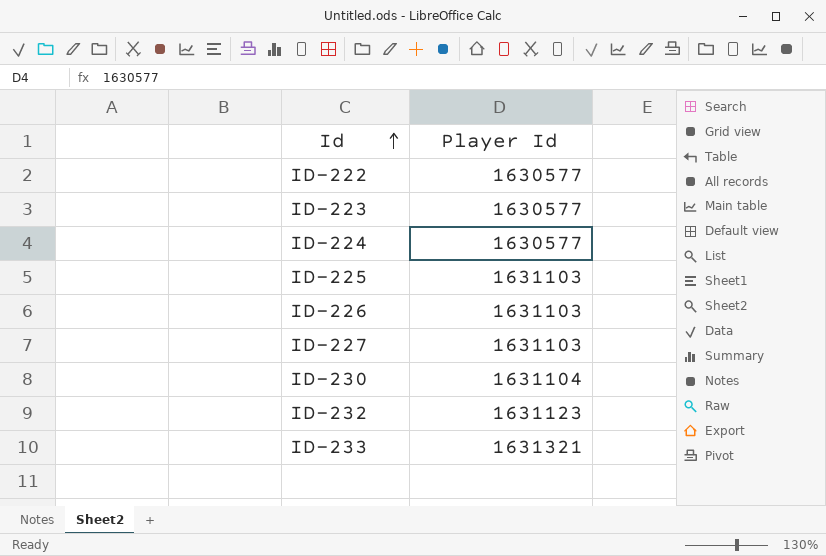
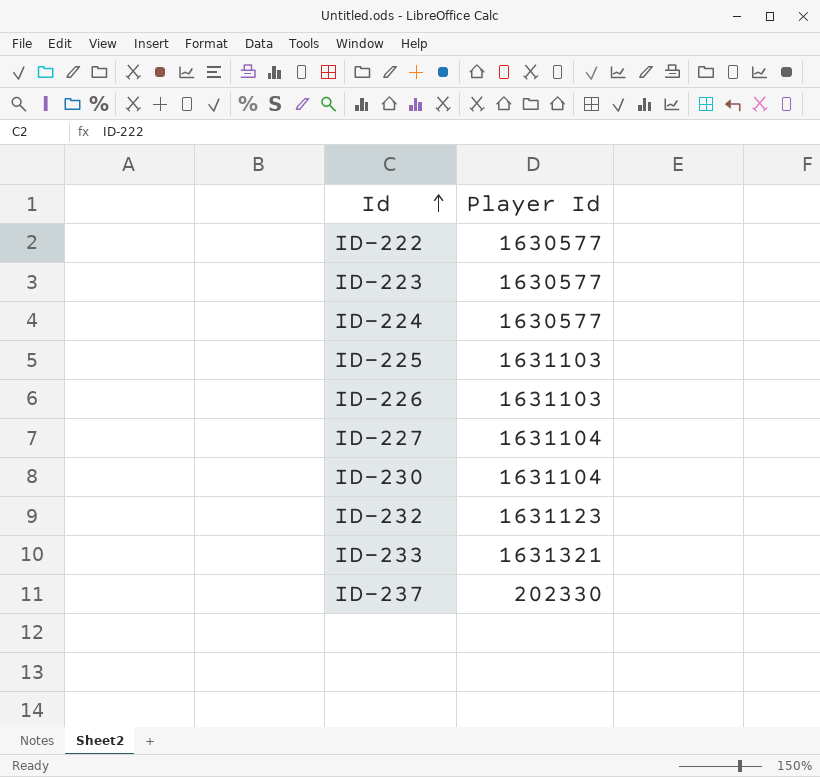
ID-227 | Player Id: 1631103 -> 1631104
row ID-237: none -> 202330

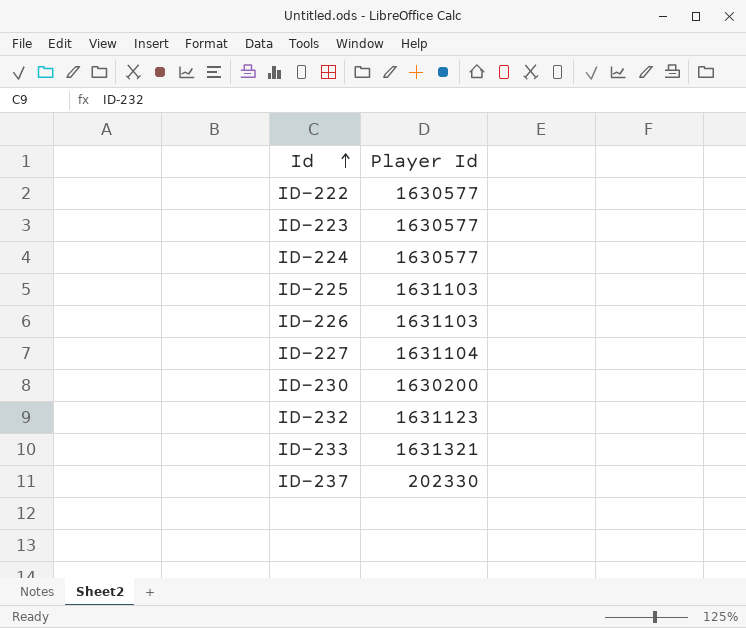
ID-230 | Player Id: 1631104 -> 1630200

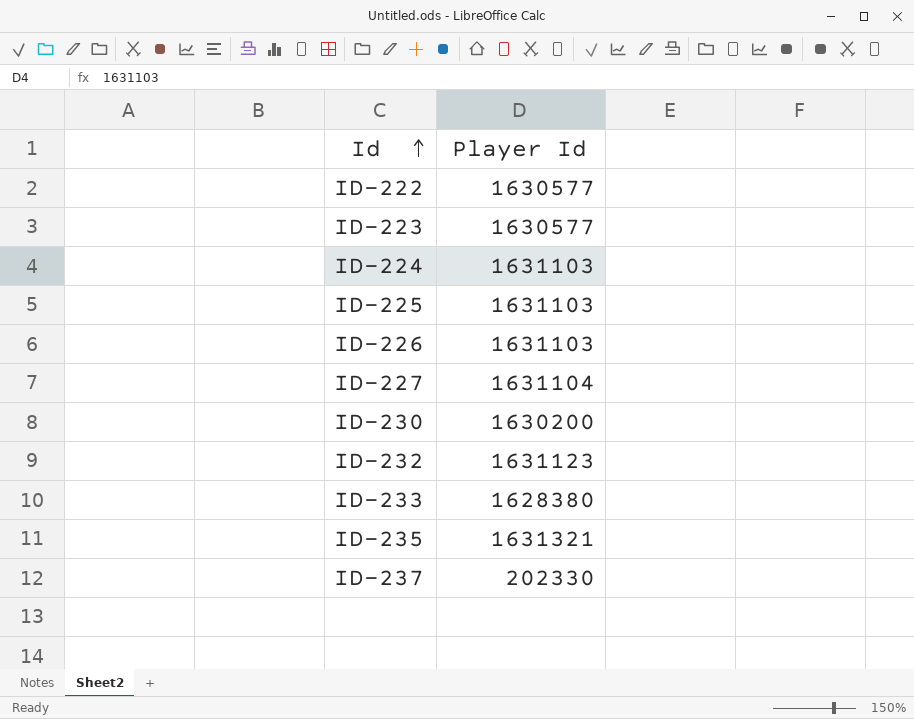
ID-224 | Player Id: 1630577 -> 1631103
ID-233 | Player Id: 1631321 -> 1628380
row ID-235: none -> 1631321

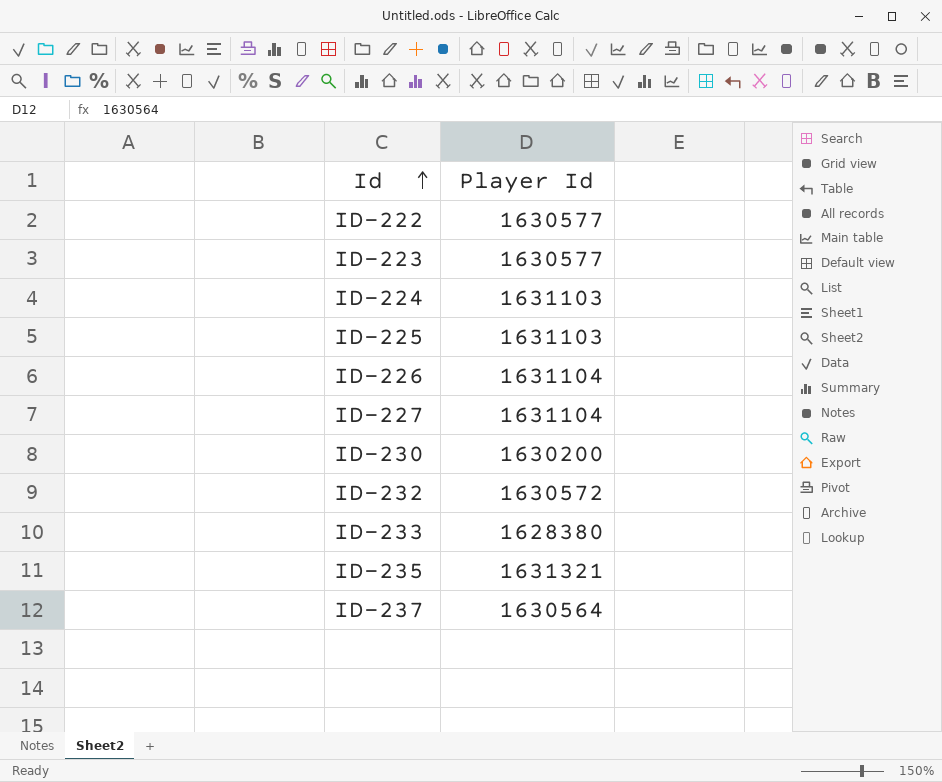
ID-226 | Player Id: 1631103 -> 1631104
ID-232 | Player Id: 1631123 -> 1630572
ID-237 | Player Id: 202330 -> 1630564

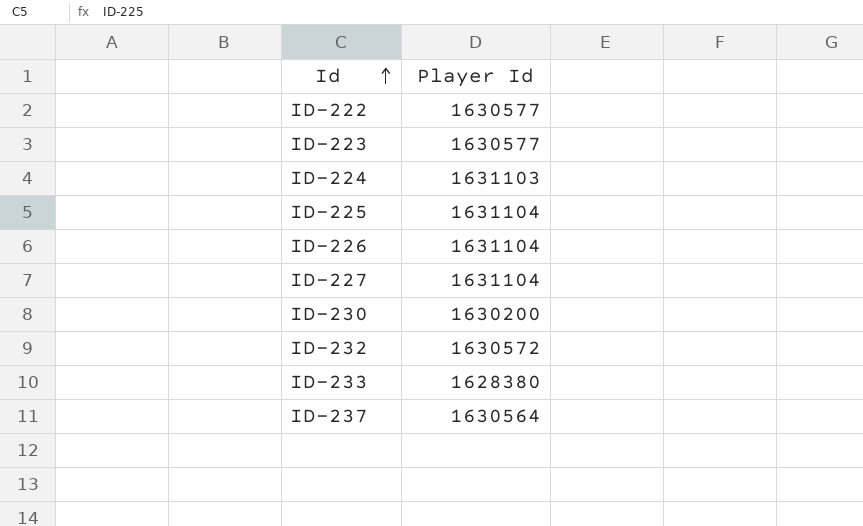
row ID-235: 1631321 -> none
ID-225 | Player Id: 1631103 -> 1631104

